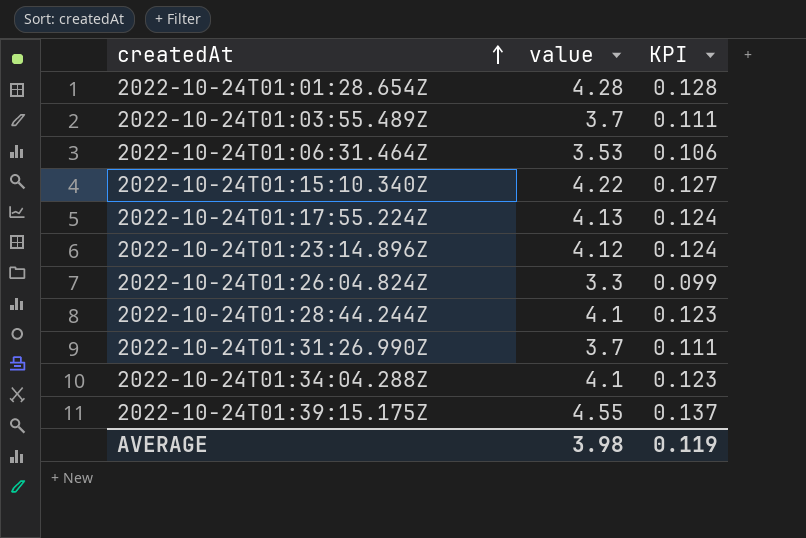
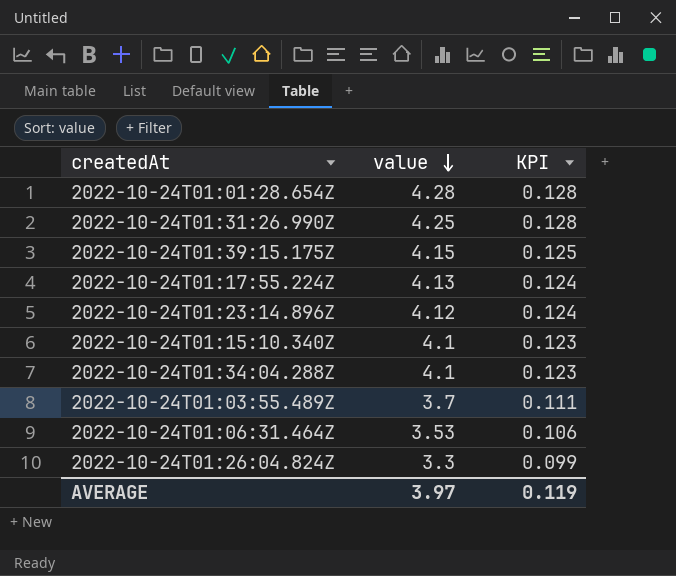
row order: createdAt ascending -> value descending
row 2022-10-24T01:28:44.244Z: 4.1 | 0.123 -> none
2022-10-24T01:31:26.990Z | value: 3.7 -> 4.25
2022-10-24T01:31:26.990Z | KPI: 0.111 -> 0.128
2022-10-24T01:39:15.175Z | value: 4.55 -> 4.15
2022-10-24T01:39:15.175Z | KPI: 0.137 -> 0.125
2022-10-24T01:15:10.340Z | value: 4.22 -> 4.1
2022-10-24T01:15:10.340Z | KPI: 0.127 -> 0.123
AVERAGE | value: 3.98 -> 3.97

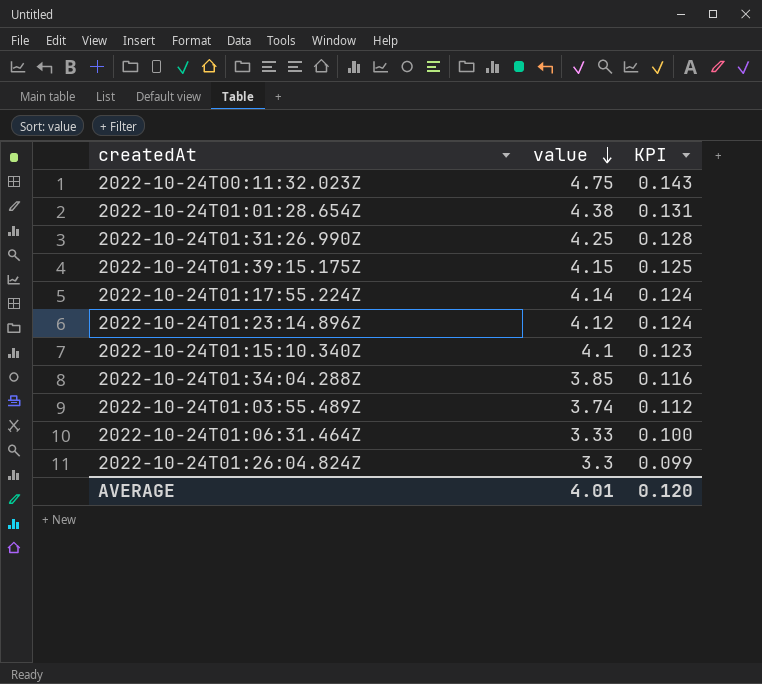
row 2022-10-24T00:11:32.023Z: none -> 4.75 | 0.143
2022-10-24T01:01:28.654Z | value: 4.28 -> 4.38
2022-10-24T01:01:28.654Z | KPI: 0.128 -> 0.131
2022-10-24T01:17:55.224Z | value: 4.13 -> 4.14
2022-10-24T01:34:04.288Z | value: 4.1 -> 3.85
2022-10-24T01:34:04.288Z | KPI: 0.123 -> 0.116
2022-10-24T01:03:55.489Z | value: 3.7 -> 3.74
2022-10-24T01:03:55.489Z | KPI: 0.111 -> 0.112
2022-10-24T01:06:31.464Z | value: 3.53 -> 3.33
2022-10-24T01:06:31.464Z | KPI: 0.106 -> 0.100
AVERAGE | value: 3.97 -> 4.01
AVERAGE | KPI: 0.119 -> 0.120

